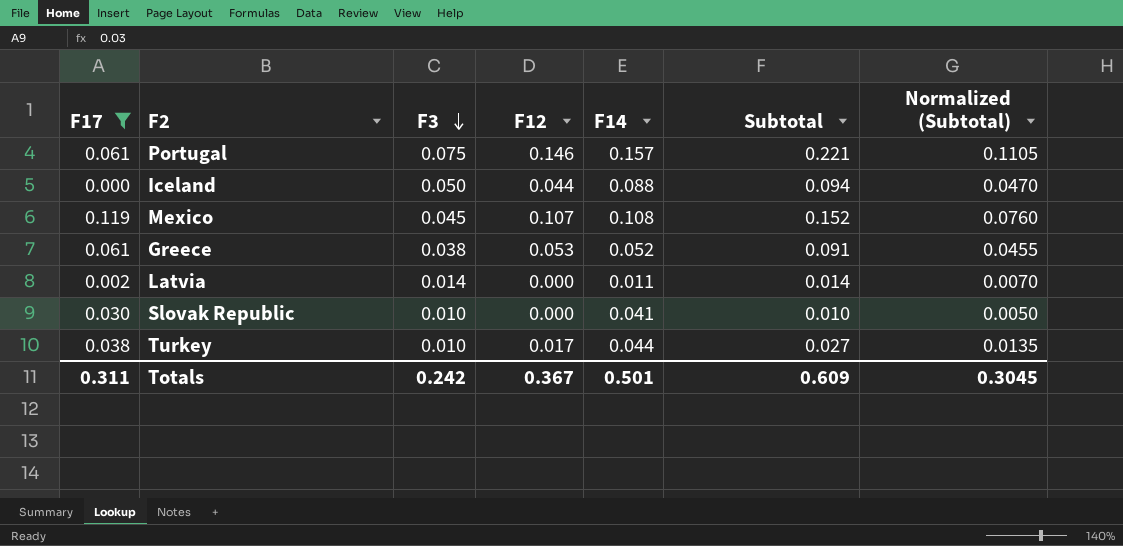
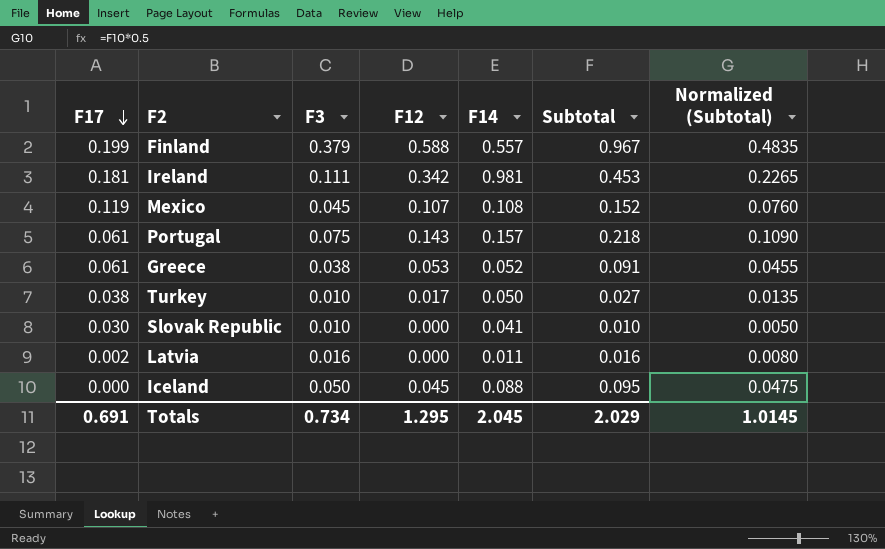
filter: F17 <= 0.119 -> none
row order: F3 descending -> F17 descending
Portugal | F12: 0.146 -> 0.143
Portugal | Subtotal: 0.221 -> 0.218
Portugal | Normalized (Subtotal): 0.1105 -> 0.1090
Turkey | F14: 0.044 -> 0.050
Latvia | F3: 0.014 -> 0.016
Latvia | Subtotal: 0.014 -> 0.016
Latvia | Normalized (Subtotal): 0.0070 -> 0.0080
Iceland | F12: 0.044 -> 0.045
Iceland | Subtotal: 0.094 -> 0.095
Iceland | Normalized (Subtotal): 0.0470 -> 0.0475
Totals | F17: 0.311 -> 0.691
Totals | F3: 0.242 -> 0.734
Totals | F12: 0.367 -> 1.295
Totals | F14: 0.501 -> 2.045
Totals | Subtotal: 0.609 -> 2.029
Totals | Normalized (Subtotal): 0.3045 -> 1.0145

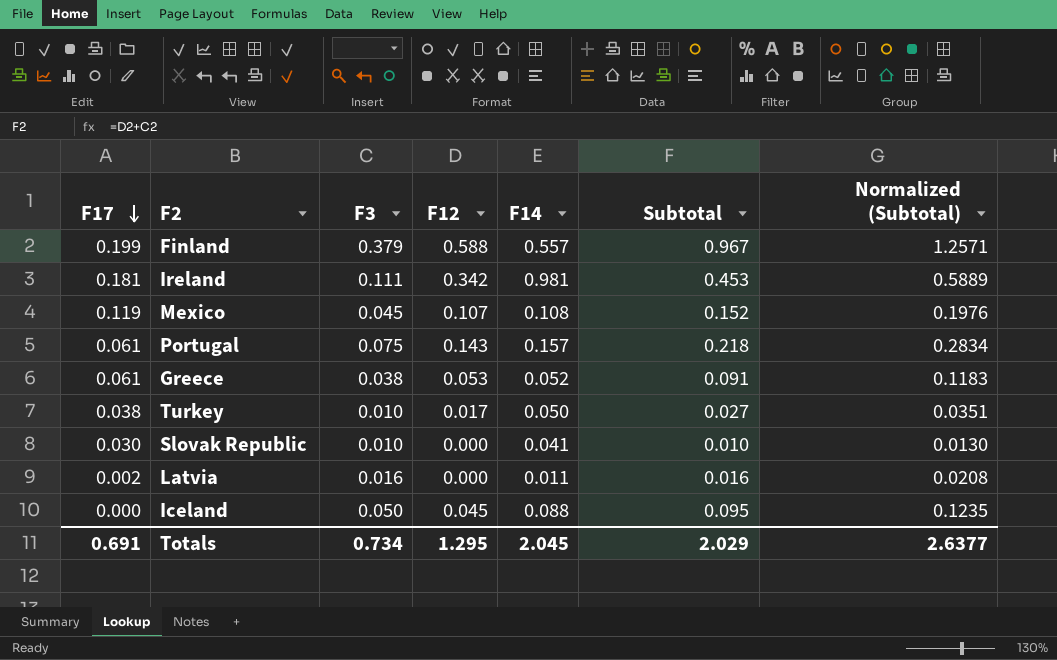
column Normalized (Subtotal) | formula: [Subtotal] * 0.5 -> [Subtotal] * 1.3
Totals | Normalized (Subtotal): 1.0145 -> 2.6377

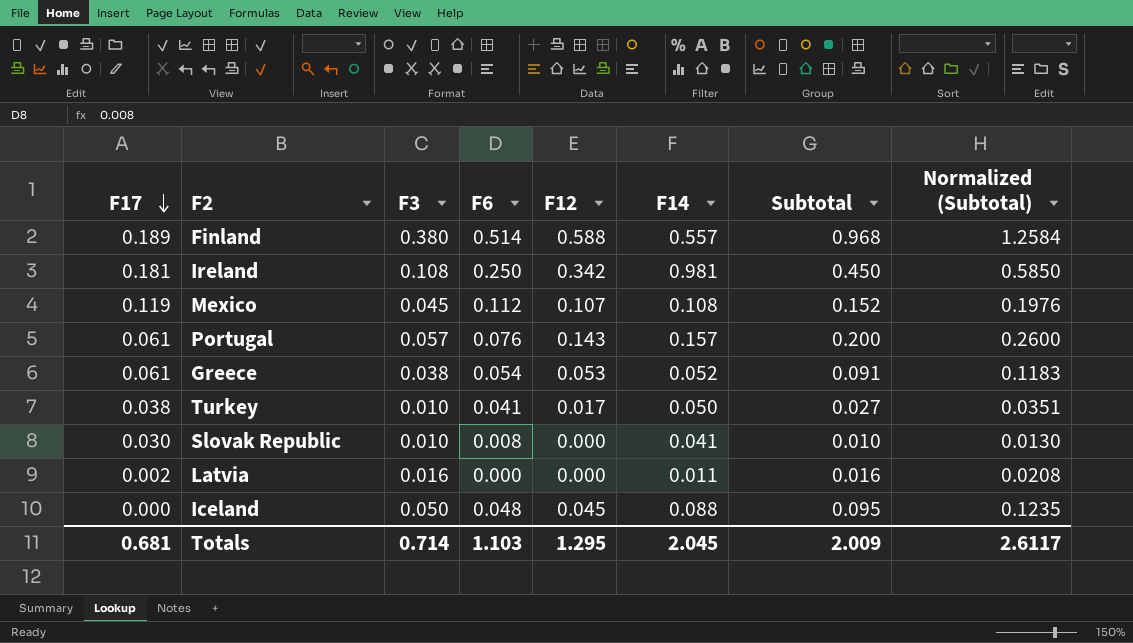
column F6 | position: none -> 4
Finland | F17: 0.199 -> 0.189
Finland | F3: 0.379 -> 0.380
Finland | Subtotal: 0.967 -> 0.968
Finland | Normalized (Subtotal): 1.2571 -> 1.2584
Ireland | F3: 0.111 -> 0.108
Ireland | Subtotal: 0.453 -> 0.450
Ireland | Normalized (Subtotal): 0.5889 -> 0.5850
Portugal | F3: 0.075 -> 0.057
Portugal | Subtotal: 0.218 -> 0.200
Portugal | Normalized (Subtotal): 0.2834 -> 0.2600
Totals | F17: 0.691 -> 0.681
Totals | F3: 0.734 -> 0.714
Totals | Subtotal: 2.029 -> 2.009
Totals | Normalized (Subtotal): 2.6377 -> 2.6117

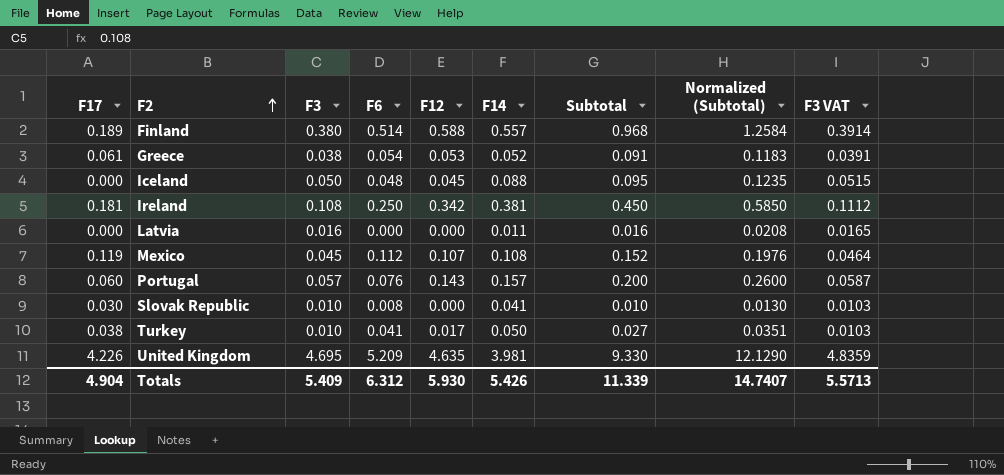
row order: F17 descending -> F2 ascending
column F3 VAT | formula: none -> [F3] * 1.03
Ireland | F14: 0.981 -> 0.381
Latvia | F17: 0.002 -> 0.000
Portugal | F17: 0.061 -> 0.060
row United Kingdom: none -> 4.226 | 4.695 | 5.209 | 4.635 | 3.981 | 9.330 | 12.1290 | 4.8359
Totals | F17: 0.681 -> 4.904
Totals | F3: 0.714 -> 5.409
Totals | F6: 1.103 -> 6.312
Totals | F12: 1.295 -> 5.930
Totals | F14: 2.045 -> 5.426
Totals | Subtotal: 2.009 -> 11.339
Totals | Normalized (Subtotal): 2.6117 -> 14.7407

